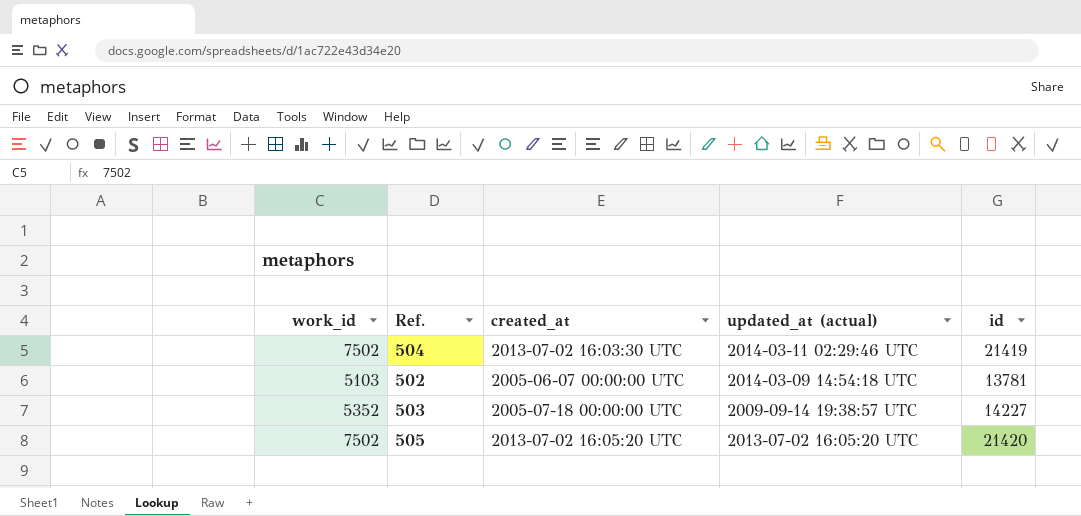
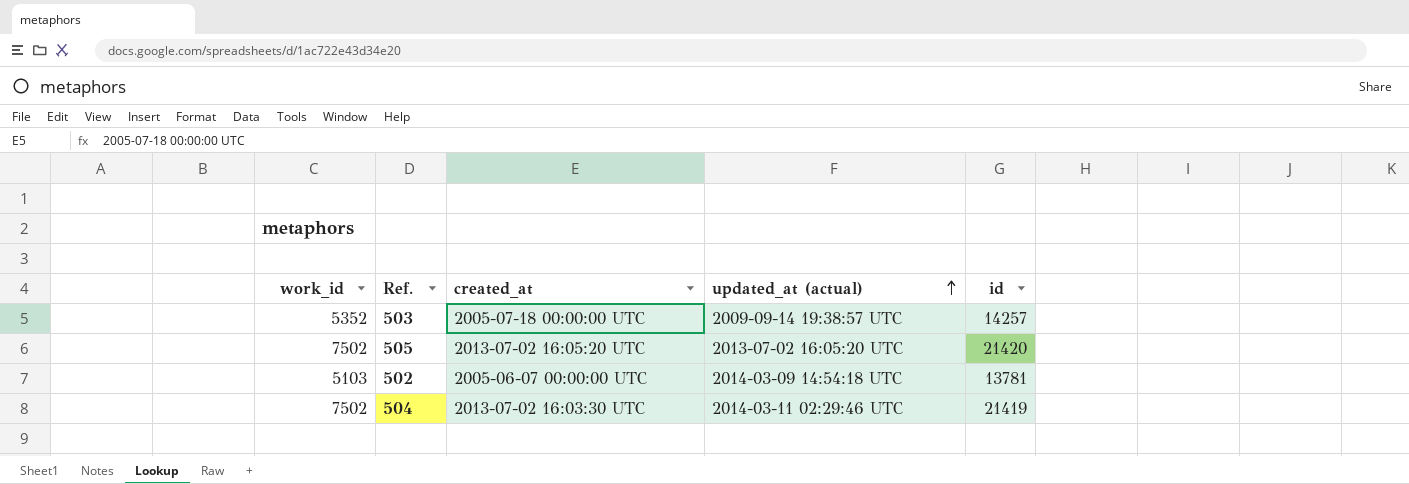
row order: none -> updated_at (actual) ascending
503 | id: 14227 -> 14257

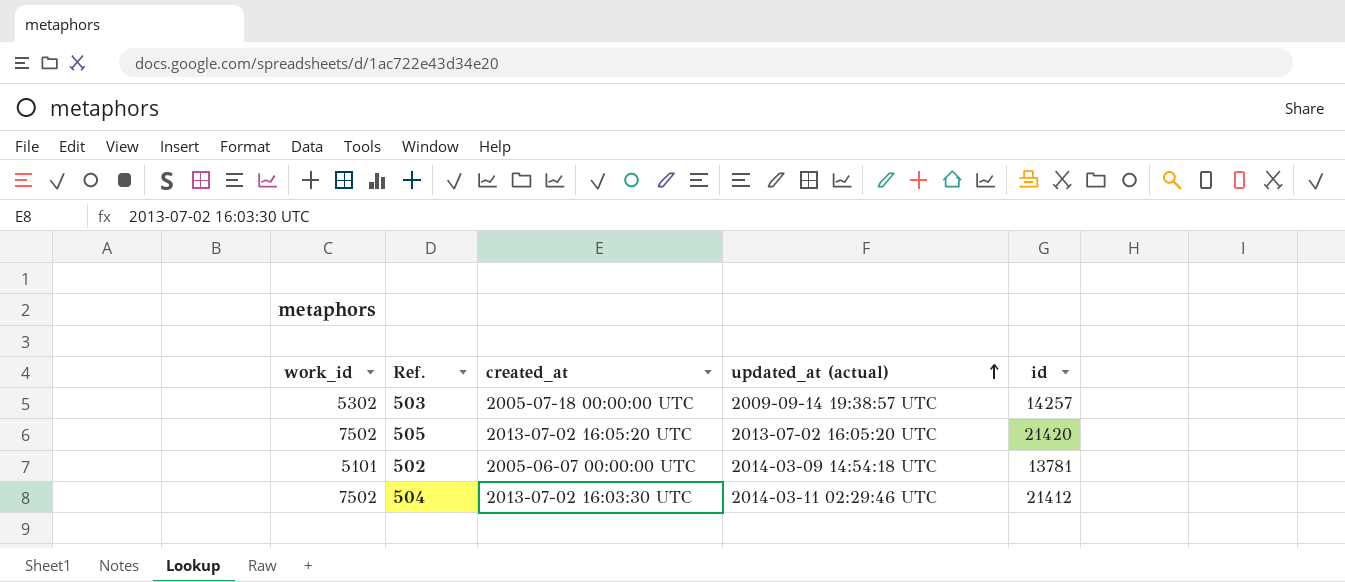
503 | work_id: 5352 -> 5302
502 | work_id: 5103 -> 5101
504 | id: 21419 -> 21412

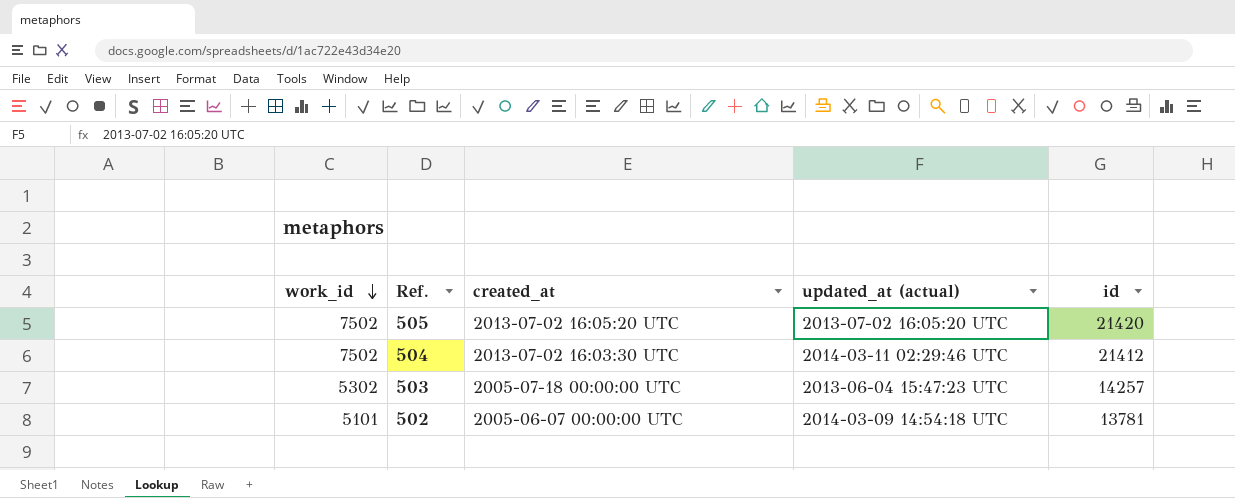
row order: updated_at (actual) ascending -> work_id descending
503 | updated_at (actual): 2009-09-14 19:38:57 UTC -> 2013-06-04 15:47:23 UTC

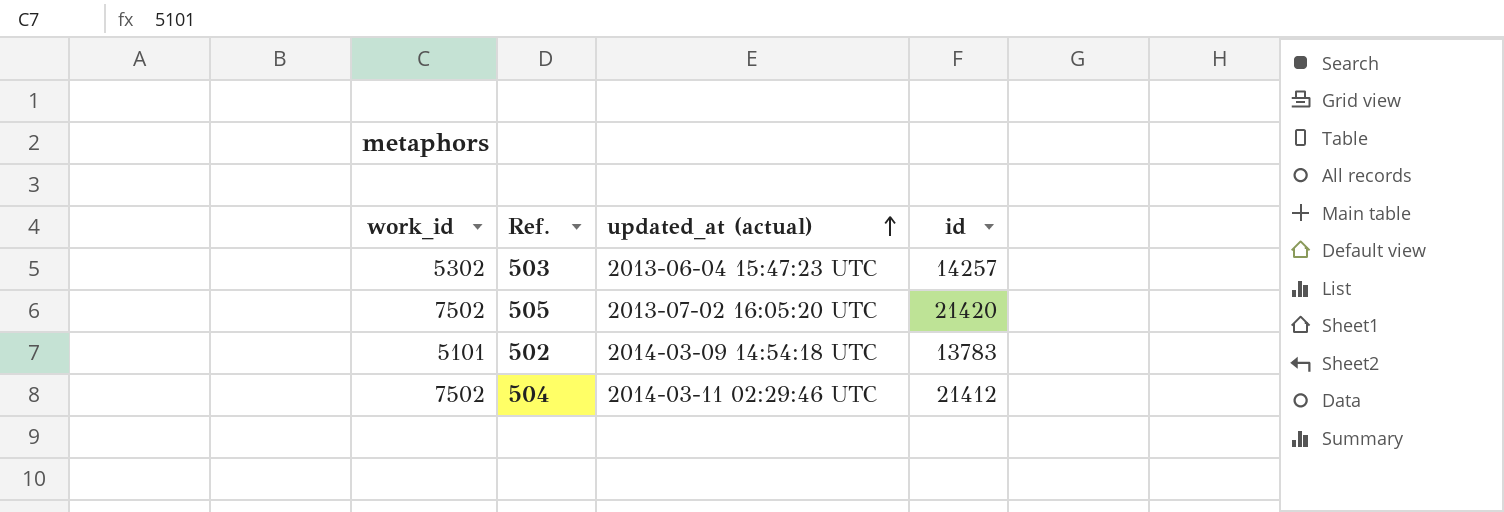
row order: work_id descending -> updated_at (actual) ascending
column created_at | position: 3 -> none
502 | id: 13781 -> 13783

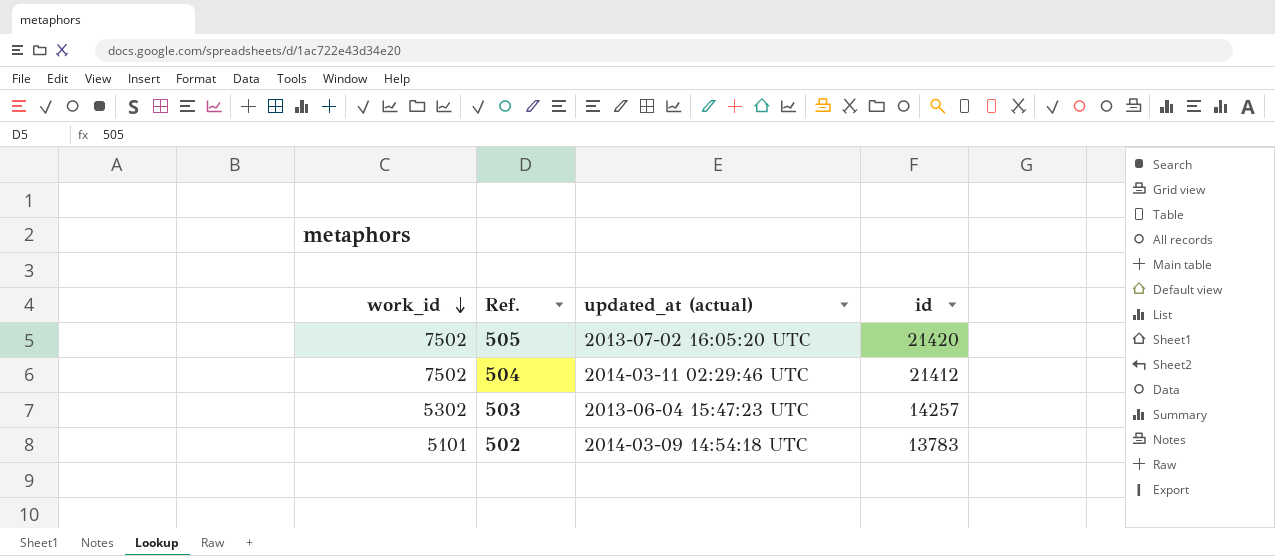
row order: updated_at (actual) ascending -> work_id descending

